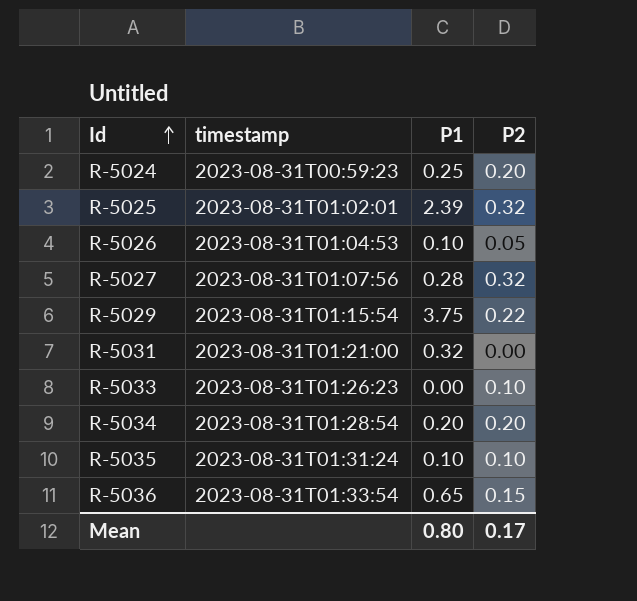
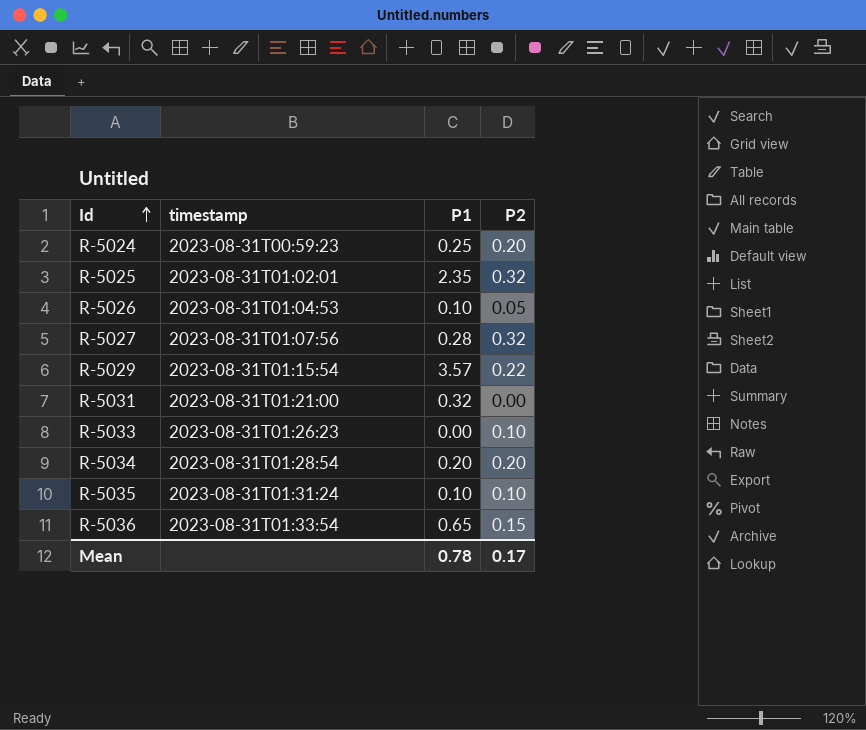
R-5025 | P1: 2.39 -> 2.35
R-5029 | P1: 3.75 -> 3.57
Mean | P1: 0.80 -> 0.78

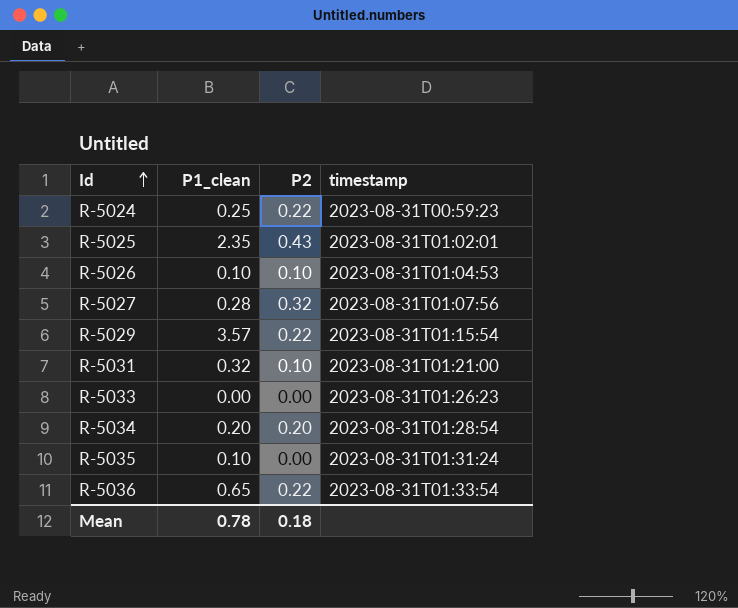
column name: P1 -> P1_clean
column timestamp | position: 2 -> 4
R-5024 | P2: 0.20 -> 0.22
R-5025 | P2: 0.32 -> 0.43
R-5026 | P2: 0.05 -> 0.10
R-5031 | P2: 0.00 -> 0.10
R-5033 | P2: 0.10 -> 0.00
R-5035 | P2: 0.10 -> 0.00
R-5036 | P2: 0.15 -> 0.22
Mean | P2: 0.17 -> 0.18

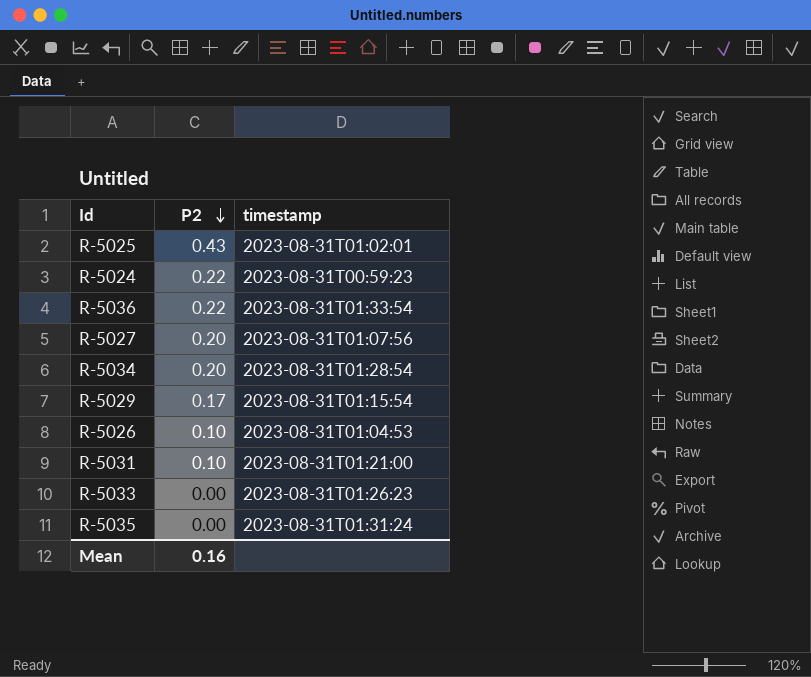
row order: Id ascending -> P2 descending
column P1_clean | position: 2 -> none
R-5027 | P2: 0.32 -> 0.20
R-5029 | P2: 0.22 -> 0.17
Mean | P2: 0.18 -> 0.16

